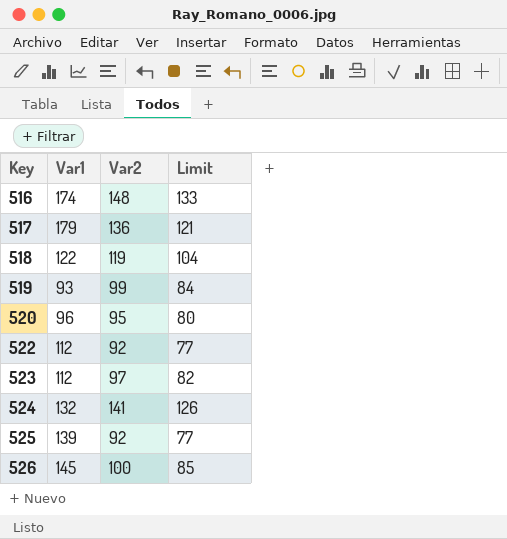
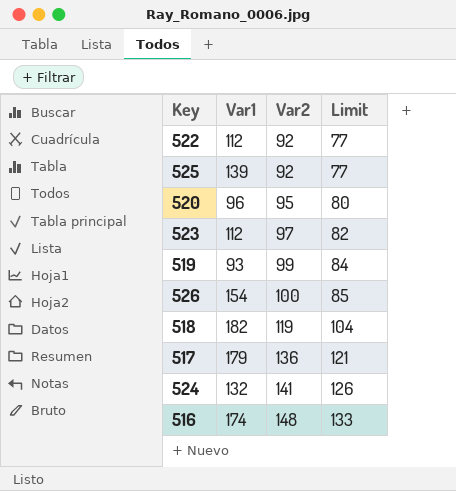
row order: Key ascending -> Var2 ascending
526 | Var1: 145 -> 154
518 | Var1: 122 -> 182

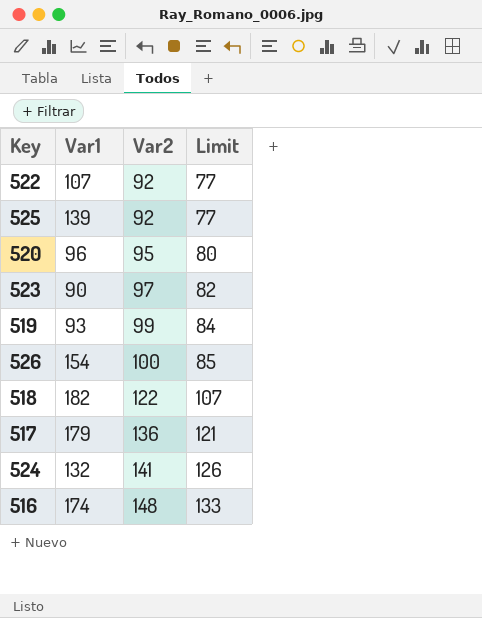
522 | Var1: 112 -> 107
523 | Var1: 112 -> 90
518 | Var2: 119 -> 122
518 | Limit: 104 -> 107

